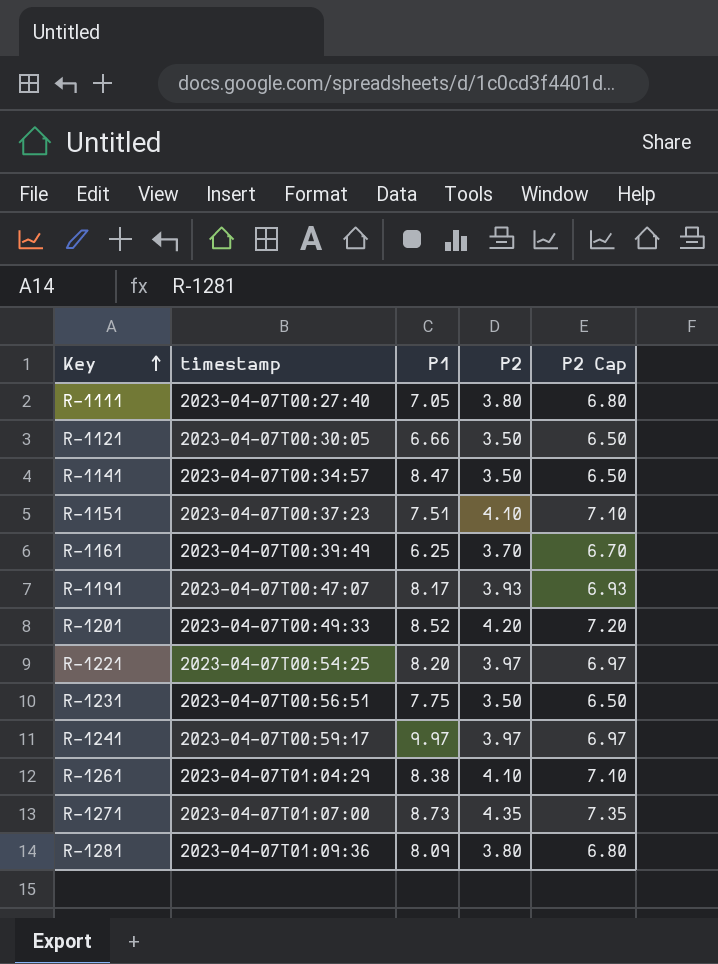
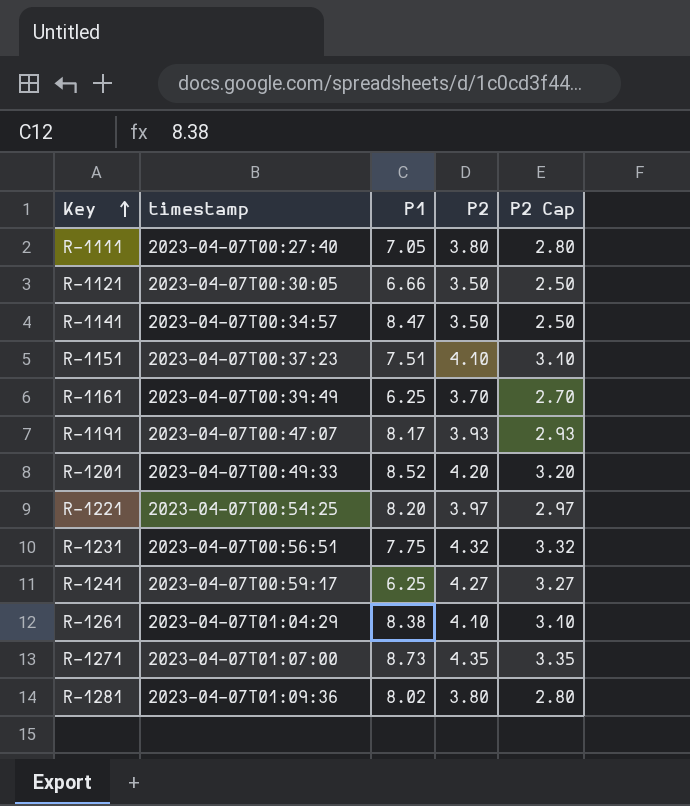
column P2 Cap | formula: [P2] + 3 -> [P2] - 1
R-1231 | P2: 3.50 -> 4.32
R-1241 | P1: 9.97 -> 6.25
R-1241 | P2: 3.97 -> 4.27
R-1281 | P1: 8.09 -> 8.02

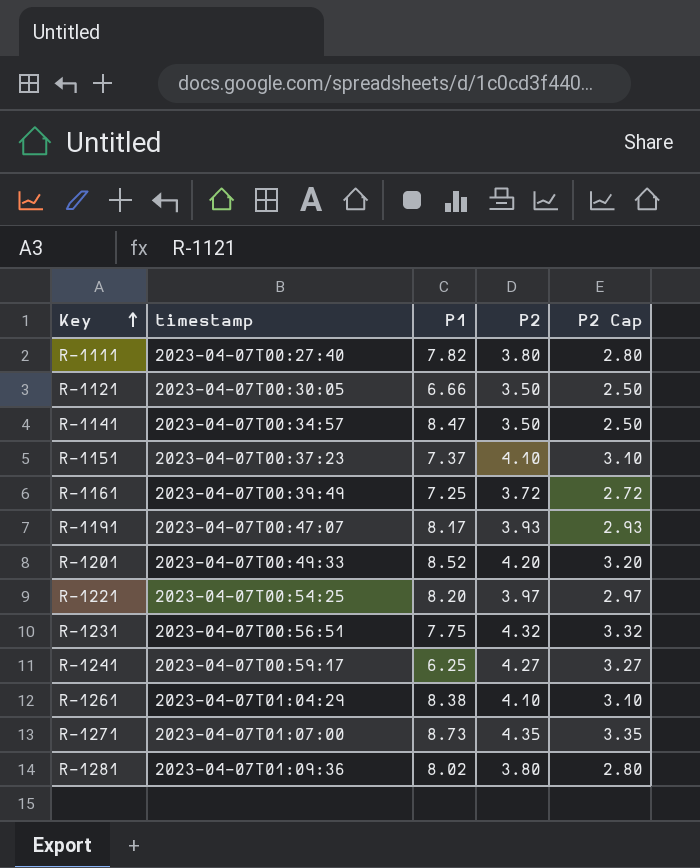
R-1111 | P1: 7.05 -> 7.82
R-1151 | P1: 7.51 -> 7.37
R-1161 | P1: 6.25 -> 7.25
R-1161 | P2: 3.70 -> 3.72
R-1161 | P2 Cap: 2.70 -> 2.72

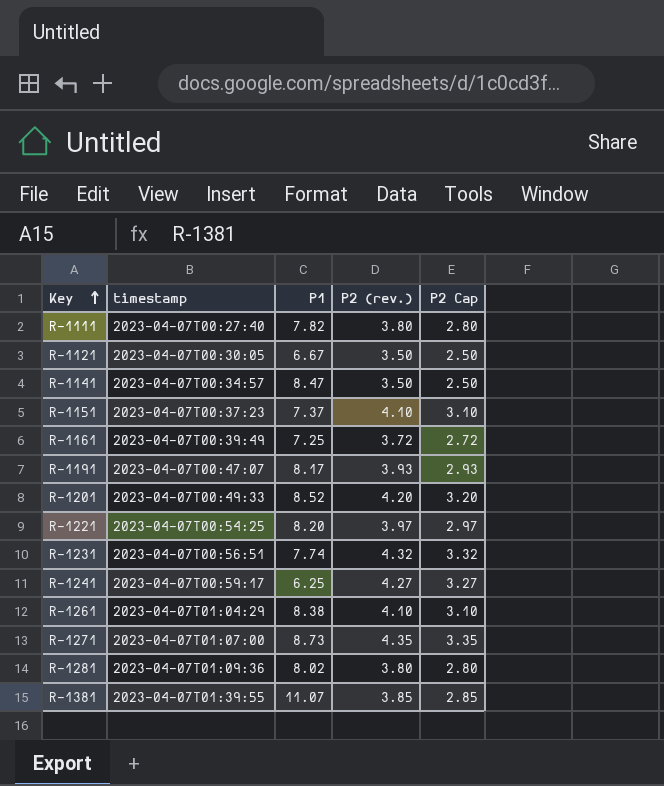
column name: P2 -> P2 (rev.)
R-1121 | P1: 6.66 -> 6.67
R-1231 | P1: 7.75 -> 7.74
row R-1381: none -> 2023-04-07T01:39:55 | 11.07 | 3.85 | 2.85

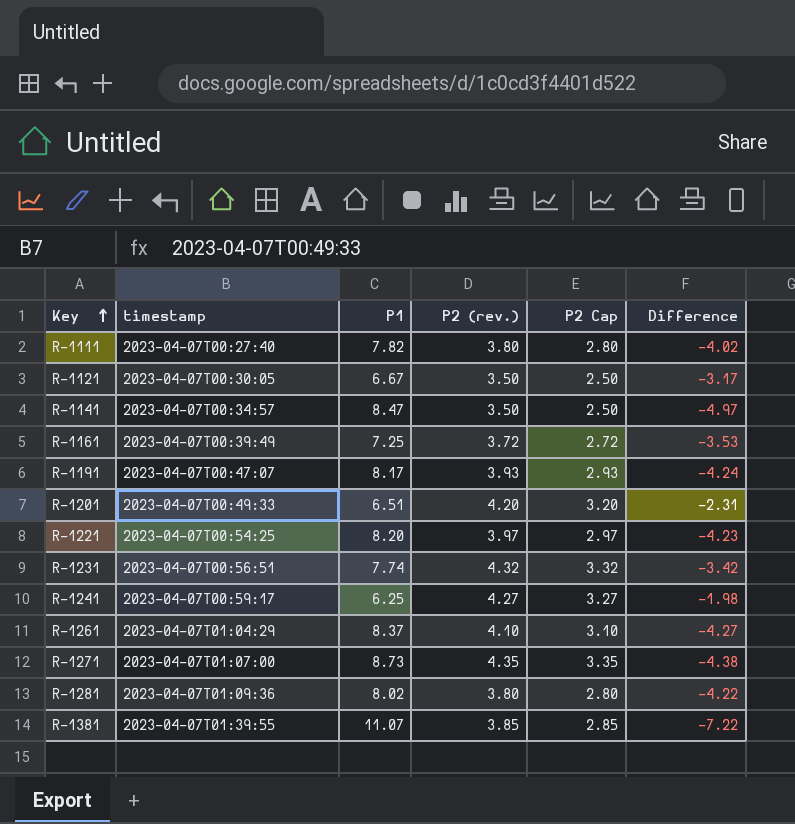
column Difference | formula: none -> [P2 (rev.)] - [P1]
row R-1151: 2023-04-07T00:37:23 | 7.37 | 4.10 | 3.10 -> none
R-1201 | P1: 8.52 -> 6.51
R-1261 | P1: 8.38 -> 8.37

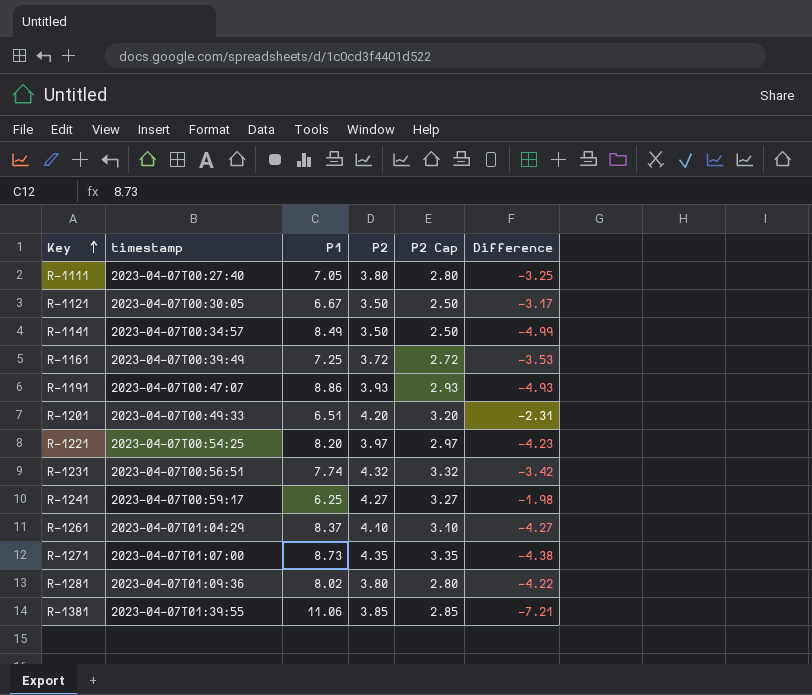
column name: P2 (rev.) -> P2
R-1111 | P1: 7.82 -> 7.05
R-1111 | Difference: -4.02 -> -3.25
R-1141 | P1: 8.47 -> 8.49
R-1141 | Difference: -4.97 -> -4.99
R-1191 | P1: 8.17 -> 8.86
R-1191 | Difference: -4.24 -> -4.93
R-1381 | P1: 11.07 -> 11.06
R-1381 | Difference: -7.22 -> -7.21

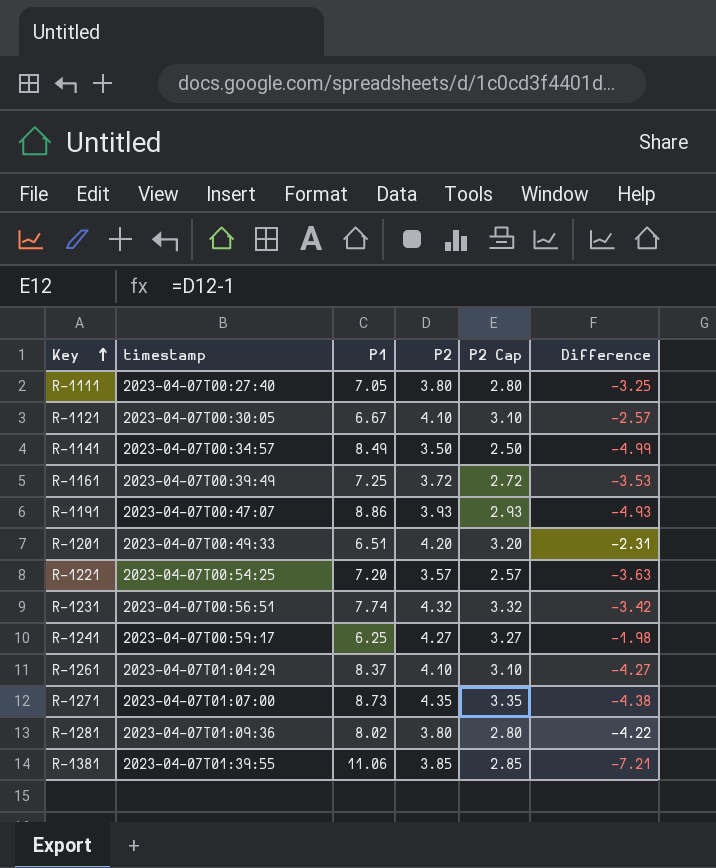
R-1121 | P2: 3.50 -> 4.10
R-1121 | P2 Cap: 2.50 -> 3.10
R-1121 | Difference: -3.17 -> -2.57
R-1221 | P1: 8.20 -> 7.20
R-1221 | P2: 3.97 -> 3.57
R-1221 | P2 Cap: 2.97 -> 2.57
R-1221 | Difference: -4.23 -> -3.63

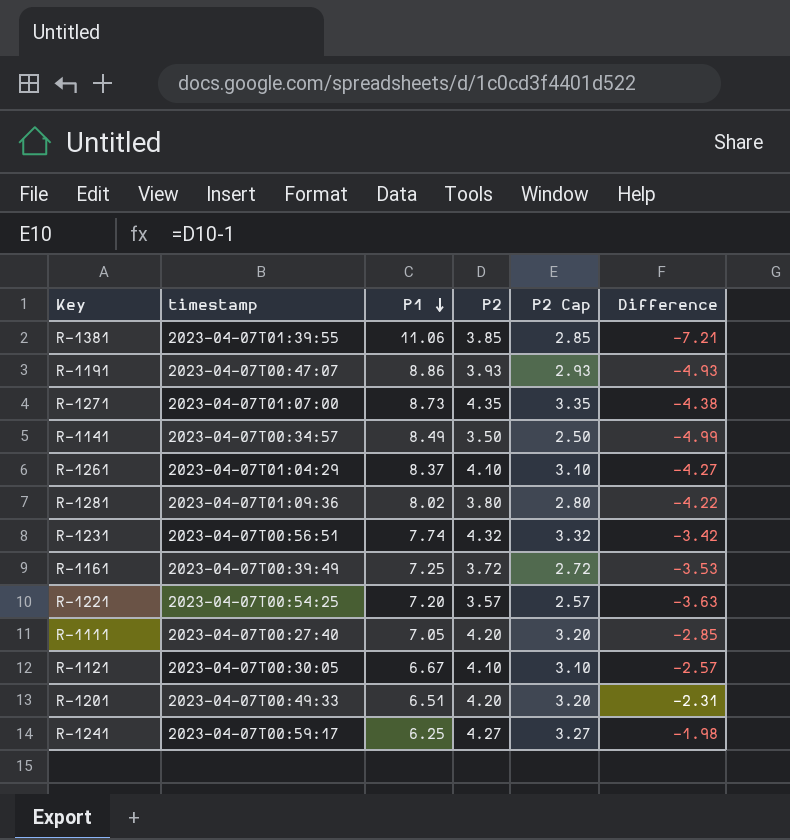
row order: Key ascending -> P1 descending
R-1111 | P2: 3.80 -> 4.20
R-1111 | P2 Cap: 2.80 -> 3.20
R-1111 | Difference: -3.25 -> -2.85

